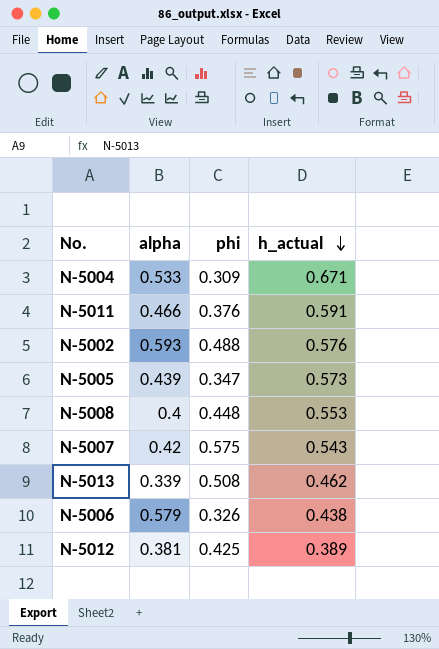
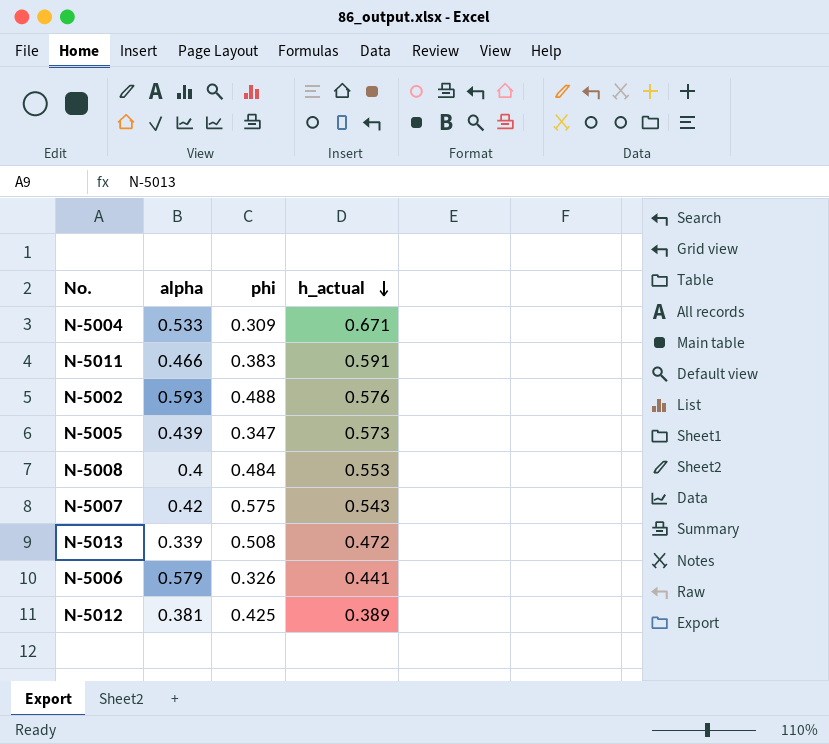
N-5011 | phi: 0.376 -> 0.383
N-5008 | phi: 0.448 -> 0.484
N-5013 | h_actual: 0.462 -> 0.472
N-5006 | h_actual: 0.438 -> 0.441

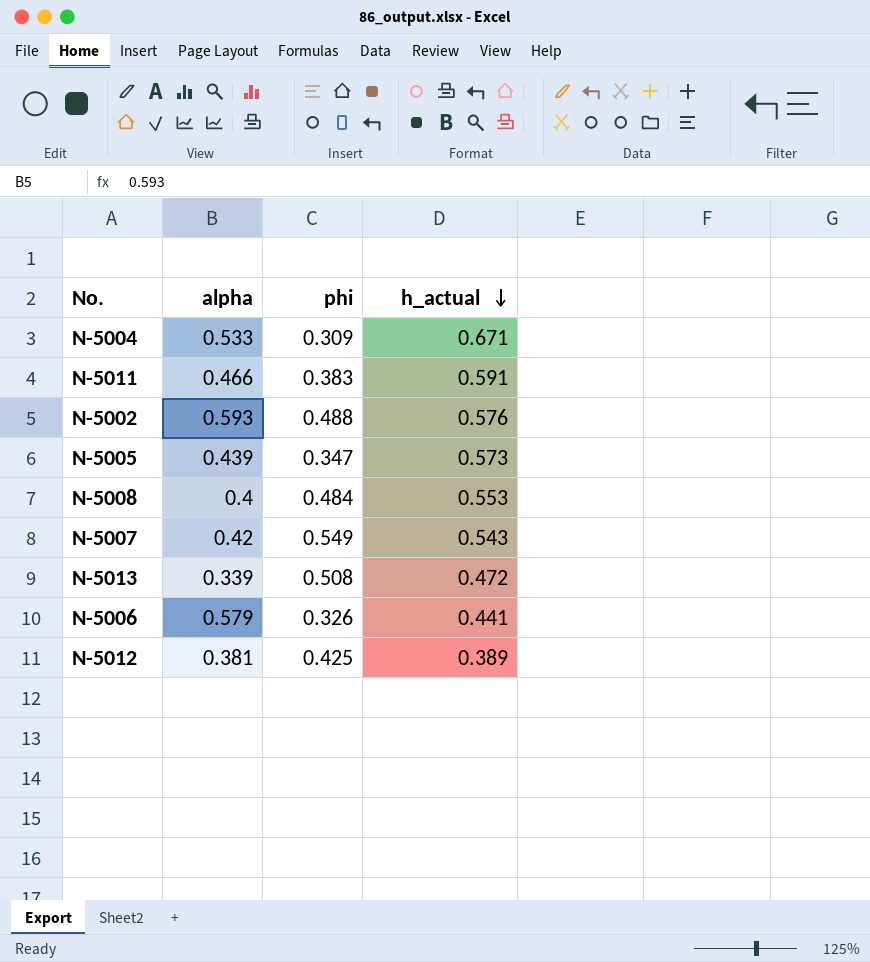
N-5007 | phi: 0.575 -> 0.549

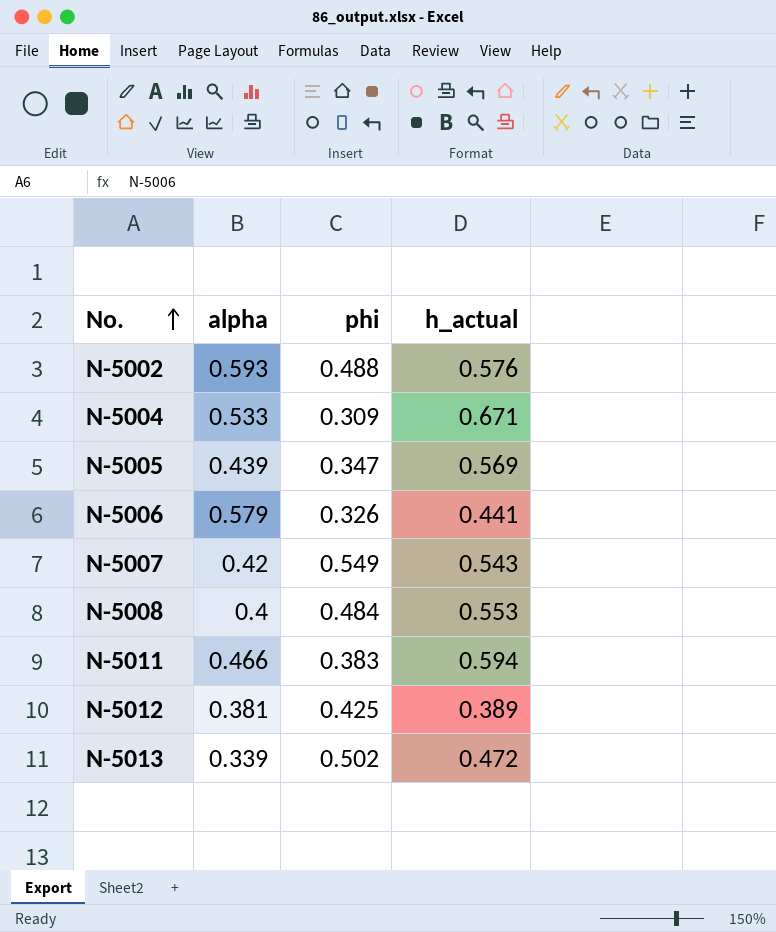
row order: h_actual descending -> No. ascending
N-5005 | h_actual: 0.573 -> 0.569
N-5011 | h_actual: 0.591 -> 0.594
N-5013 | phi: 0.508 -> 0.502

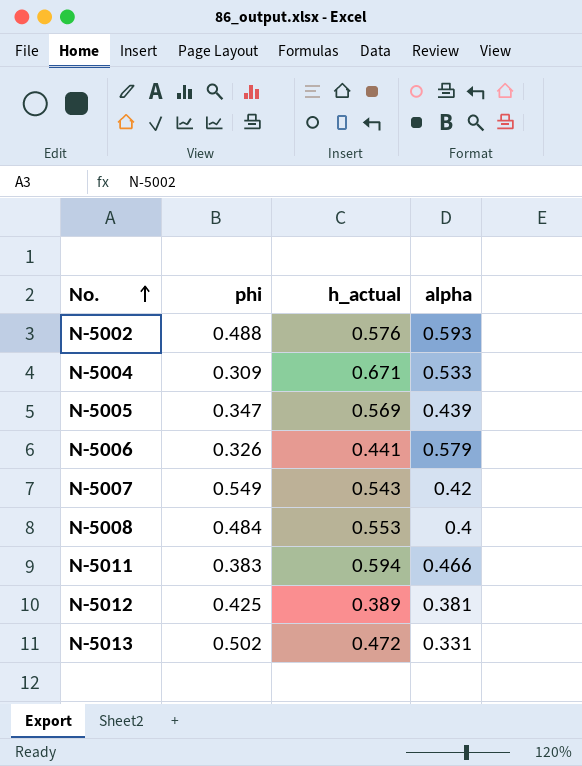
column alpha | position: 2 -> 4
N-5013 | alpha: 0.339 -> 0.331

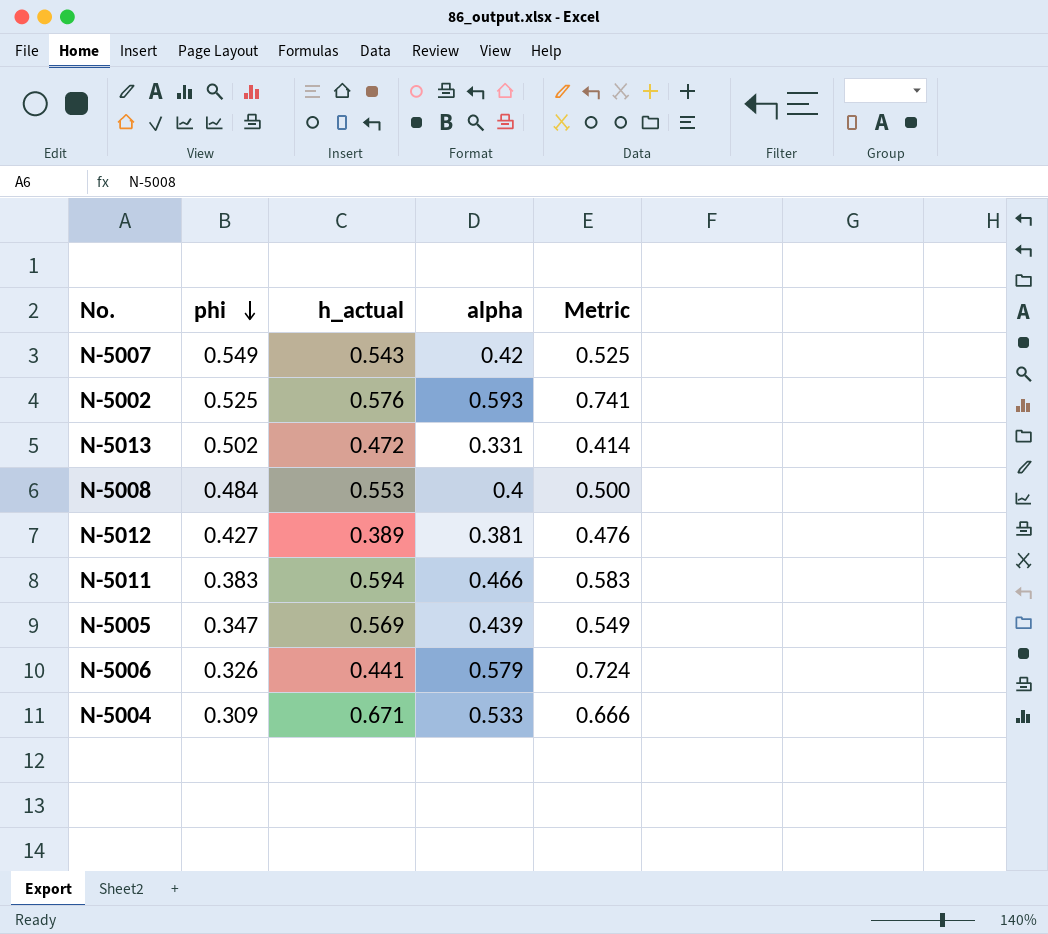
row order: No. ascending -> phi descending
column Metric | formula: none -> [alpha] * 1.25
N-5002 | phi: 0.488 -> 0.525
N-5012 | phi: 0.425 -> 0.427

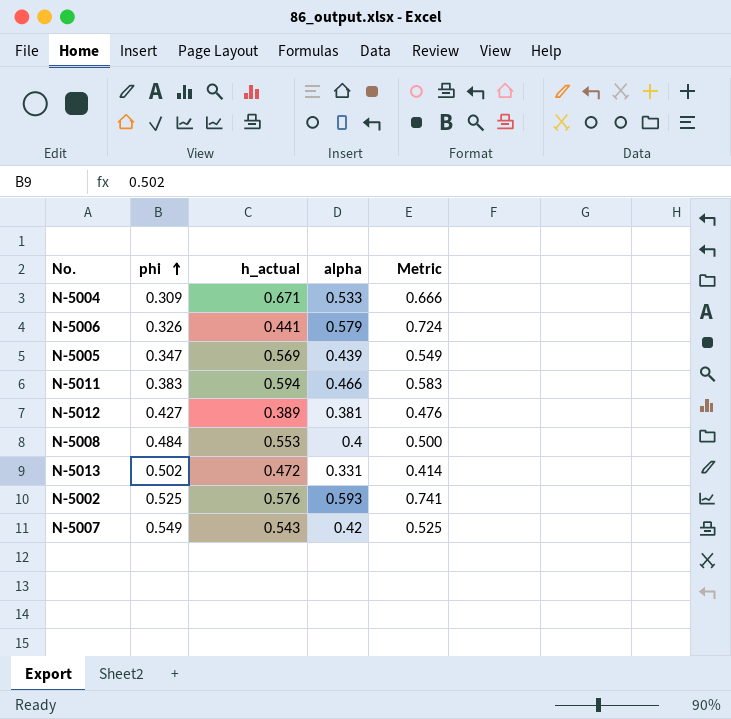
row order: phi descending -> phi ascending

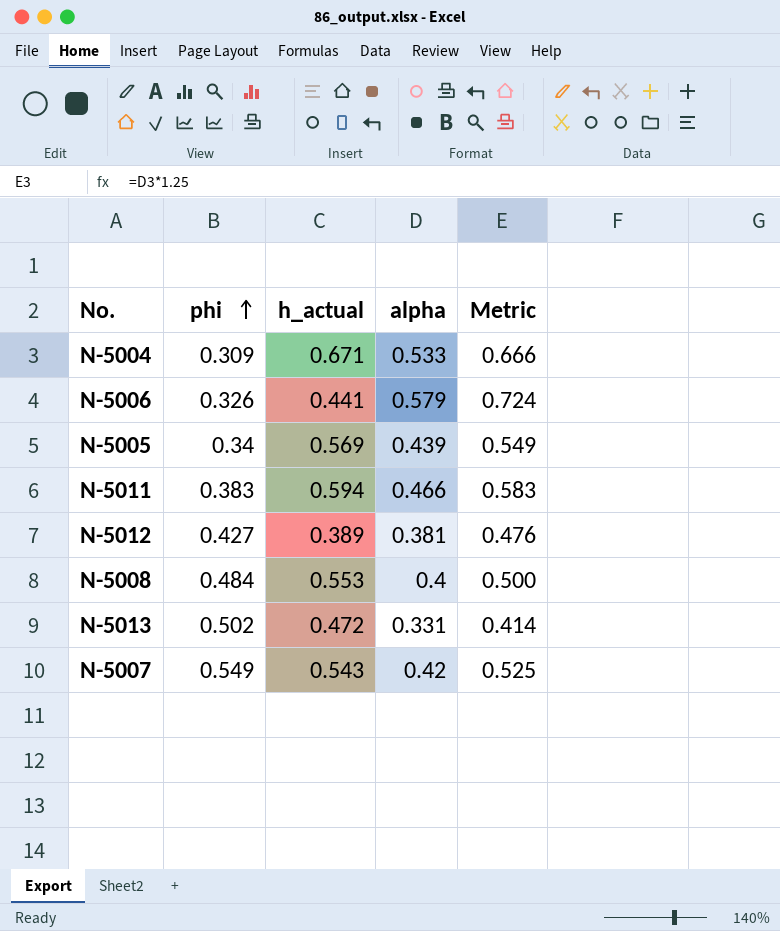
row N-5002: 0.525 | 0.576 | 0.593 | 0.741 -> none
N-5005 | phi: 0.347 -> 0.34

